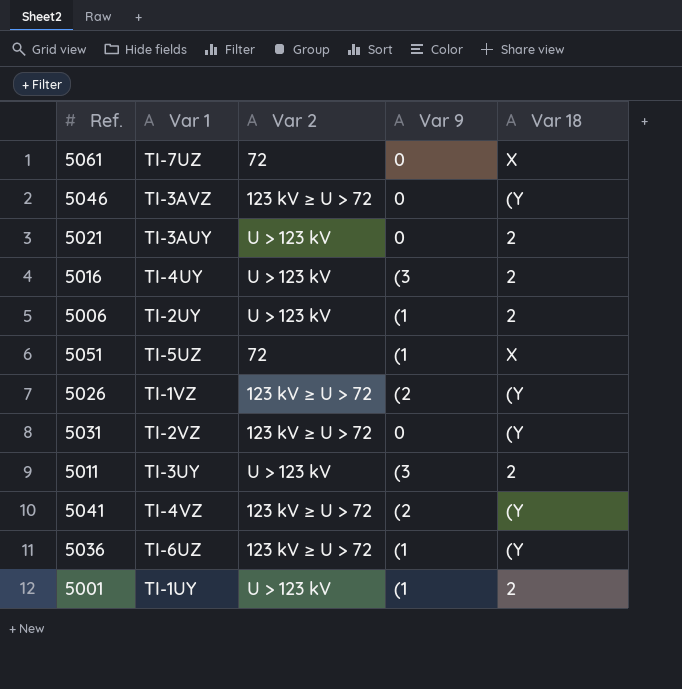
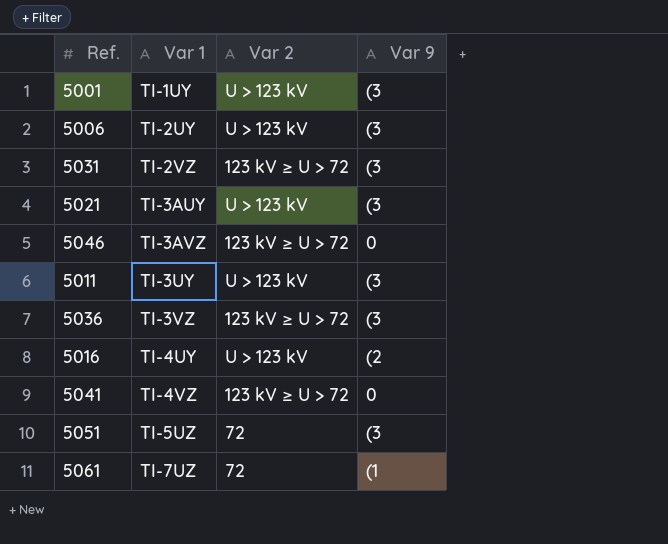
row order: none -> Var 1 ascending
column Var 18 | position: 5 -> none
row 5026: TI-1VZ | 123 kV ≥ U > 72 | (2 | (Y -> none
5001 | Var 9: (1 -> (3
5006 | Var 9: (1 -> (3
5031 | Var 9: 0 -> (3
5021 | Var 9: 0 -> (3
5036 | Var 1: TI-6UZ -> TI-3VZ
5036 | Var 9: (1 -> (3
5016 | Var 9: (3 -> (2
5041 | Var 9: (2 -> 0
5051 | Var 9: (1 -> (3
5061 | Var 9: 0 -> (1

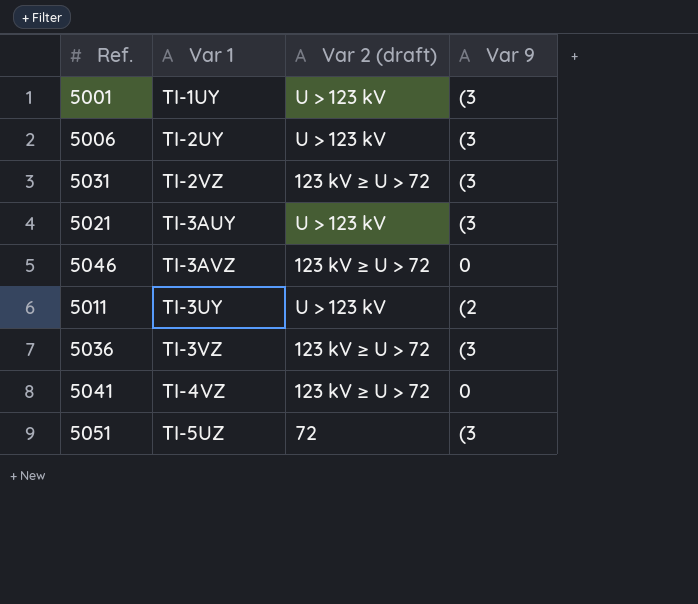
column name: Var 2 -> Var 2 (draft)
row 5016: TI-4UY | U > 123 kV | (2 -> none
row 5061: TI-7UZ | 72 | (1 -> none
5011 | Var 9: (3 -> (2

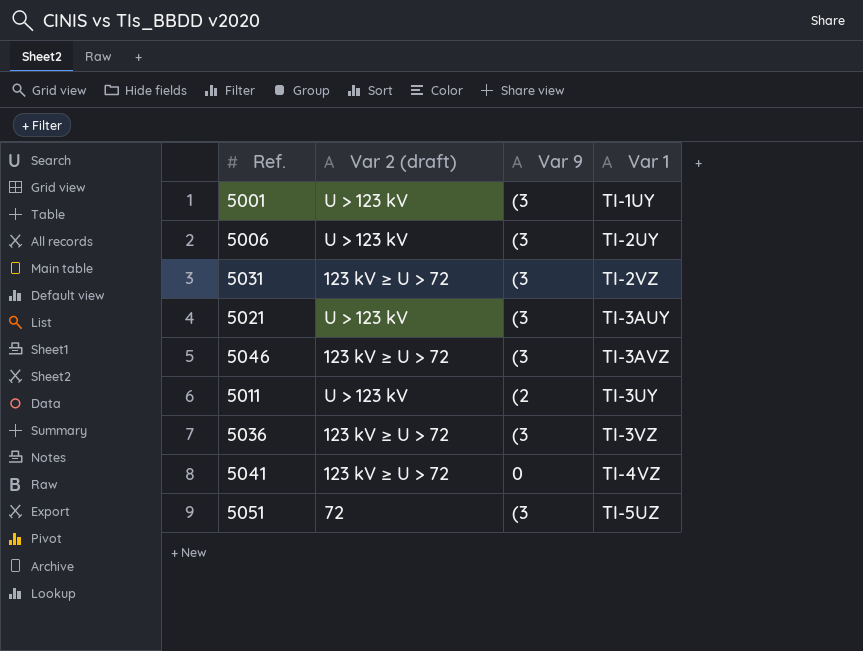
column Var 1 | position: 2 -> 4
5046 | Var 9: 0 -> (3

